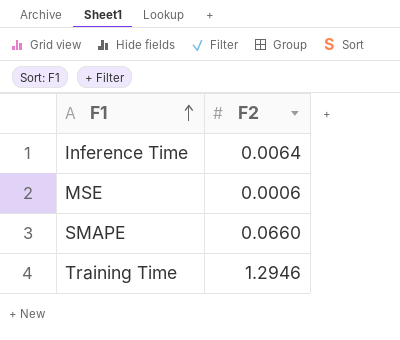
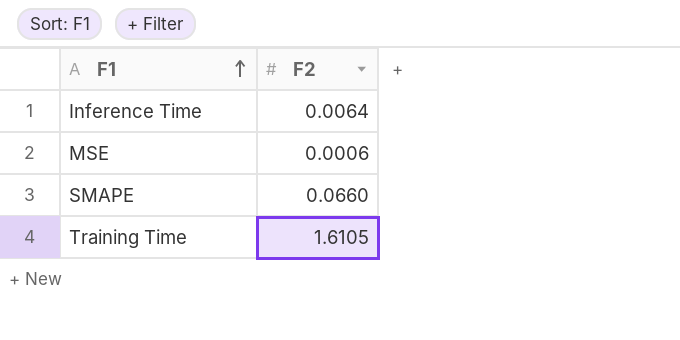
Training Time | F2: 1.2946 -> 1.6105

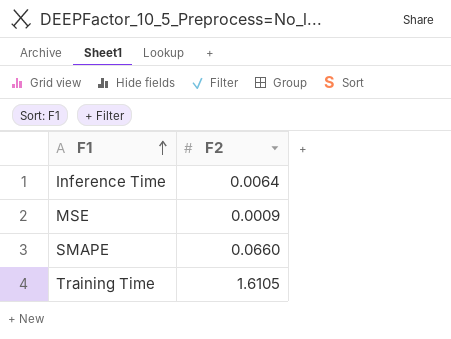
MSE | F2: 0.0006 -> 0.0009

